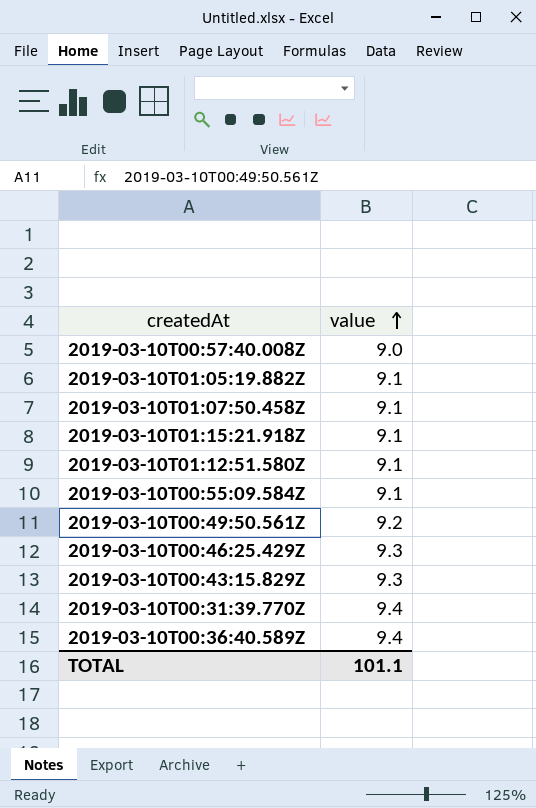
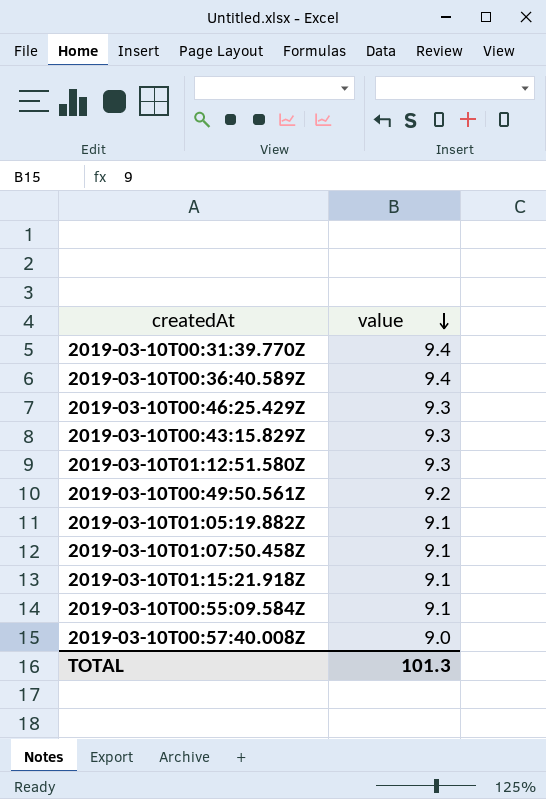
row order: value ascending -> value descending
2019-03-10T01:12:51.580Z | value: 9.1 -> 9.3
TOTAL | value: 101.1 -> 101.3

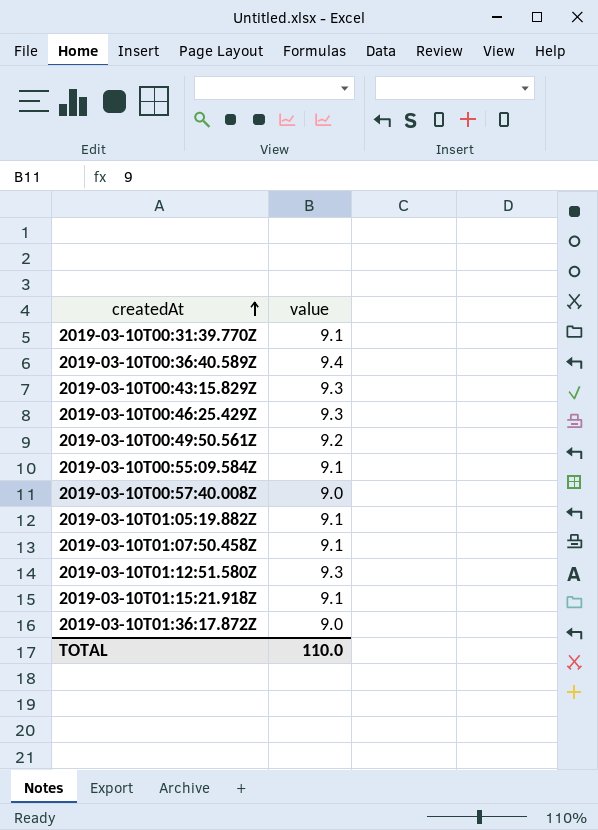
row order: value descending -> createdAt ascending
2019-03-10T00:31:39.770Z | value: 9.4 -> 9.1
row 2019-03-10T01:36:17.872Z: none -> 9.0
TOTAL | value: 101.3 -> 110.0

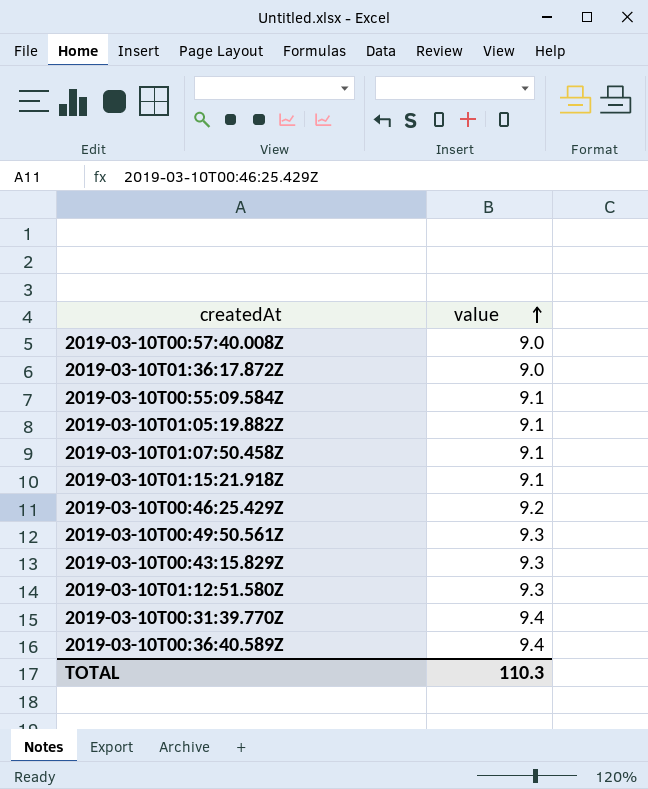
row order: createdAt ascending -> value ascending
2019-03-10T00:46:25.429Z | value: 9.3 -> 9.2
2019-03-10T00:49:50.561Z | value: 9.2 -> 9.3
2019-03-10T00:31:39.770Z | value: 9.1 -> 9.4
TOTAL | value: 110.0 -> 110.3

